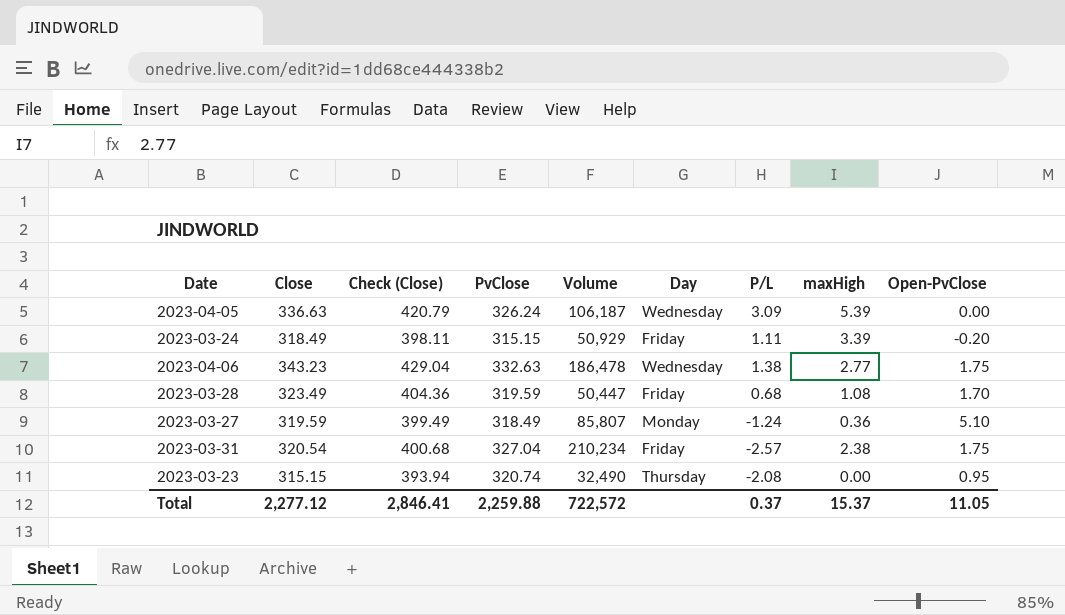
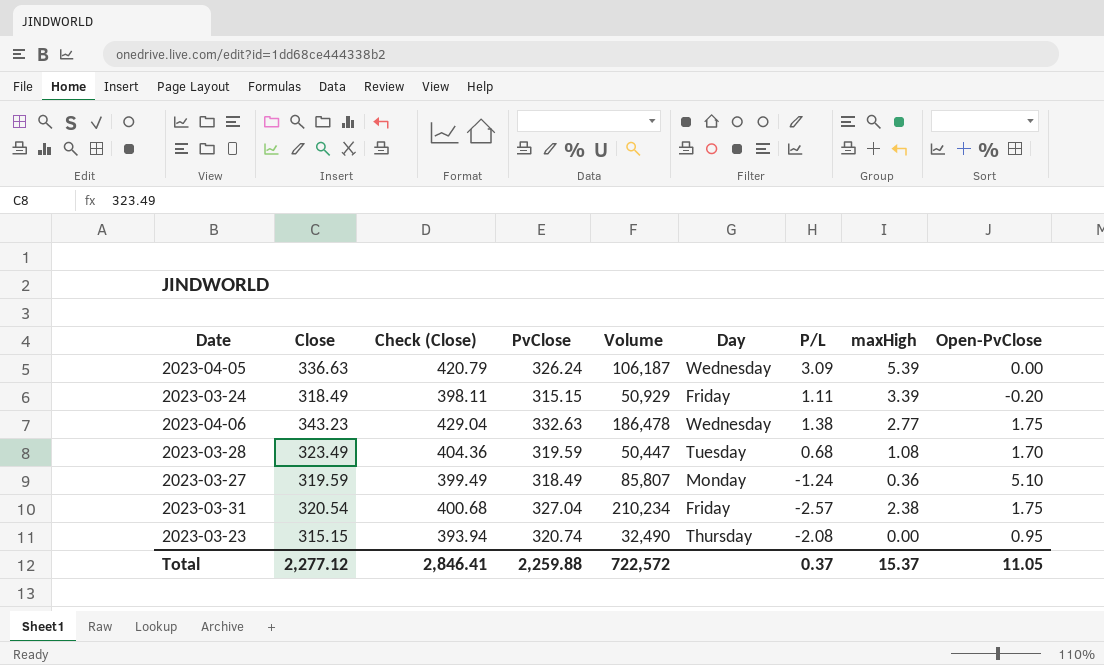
2023-03-28 | Day: Friday -> Tuesday

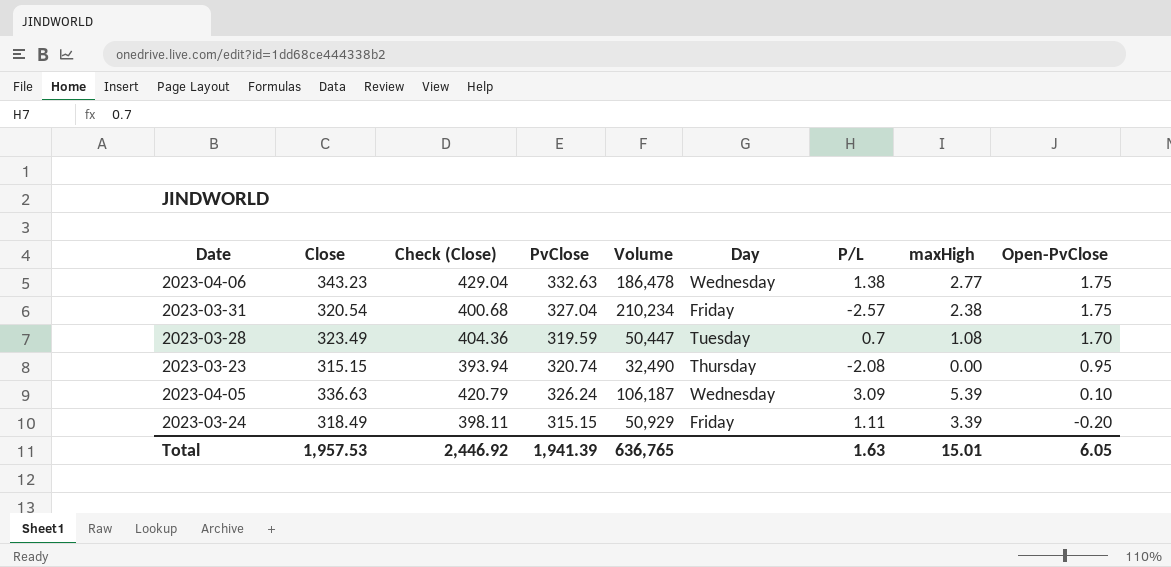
row order: none -> Open-PvClose descending
row 2023-03-27: 319.59 | 399.49 | 318.49 | 85,807 | Monday | -1.24 | 0.36 | 5.10 -> none
2023-03-28 | P/L: 0.68 -> 0.7
2023-04-05 | Open-PvClose: 0.00 -> 0.10
Total | Close: 2,277.12 -> 1,957.53
Total | Check (Close): 2,846.41 -> 2,446.92
Total | PvClose: 2,259.88 -> 1,941.39
Total | Volume: 722,572 -> 636,765
Total | P/L: 0.37 -> 1.63
Total | maxHigh: 15.37 -> 15.01
Total | Open-PvClose: 11.05 -> 6.05

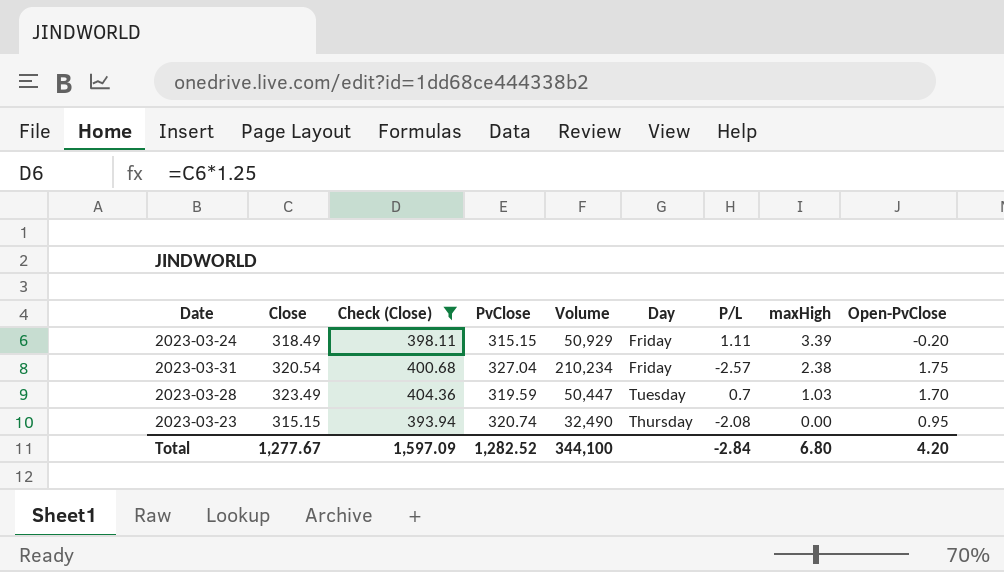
filter: none -> Check (Close) <= 404.36
row order: Open-PvClose descending -> maxHigh descending
2023-03-28 | maxHigh: 1.08 -> 1.03
Total | Close: 1,957.53 -> 1,277.67
Total | Check (Close): 2,446.92 -> 1,597.09
Total | PvClose: 1,941.39 -> 1,282.52
Total | Volume: 636,765 -> 344,100
Total | P/L: 1.63 -> -2.84
Total | maxHigh: 15.01 -> 6.80
Total | Open-PvClose: 6.05 -> 4.20

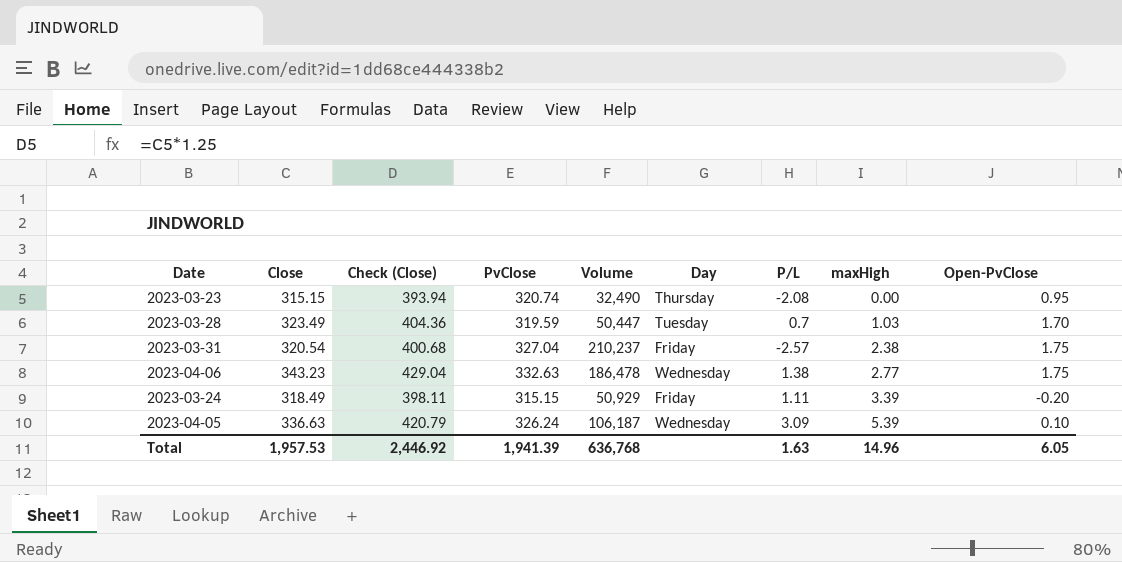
filter: Check (Close) <= 404.36 -> none
row order: maxHigh descending -> maxHigh ascending
2023-03-31 | Volume: 210,234 -> 210,237
Total | Close: 1,277.67 -> 1,957.53
Total | Check (Close): 1,597.09 -> 2,446.92
Total | PvClose: 1,282.52 -> 1,941.39
Total | Volume: 344,100 -> 636,768
Total | P/L: -2.84 -> 1.63
Total | maxHigh: 6.80 -> 14.96
Total | Open-PvClose: 4.20 -> 6.05

